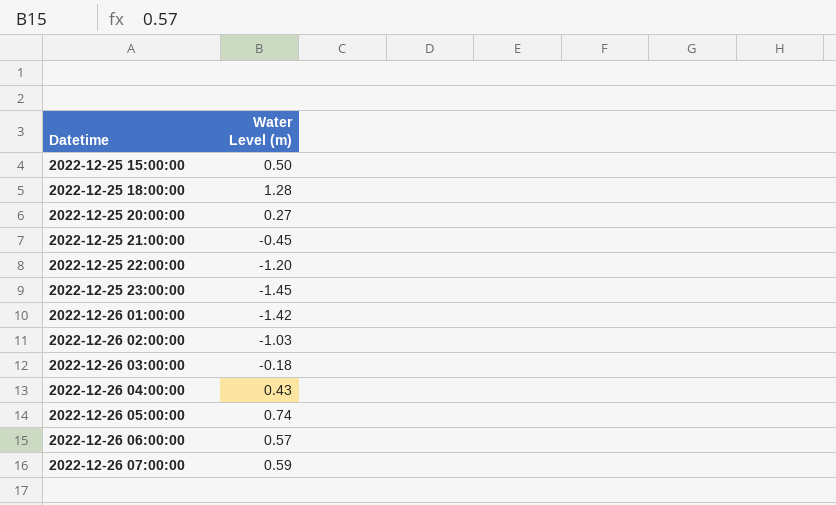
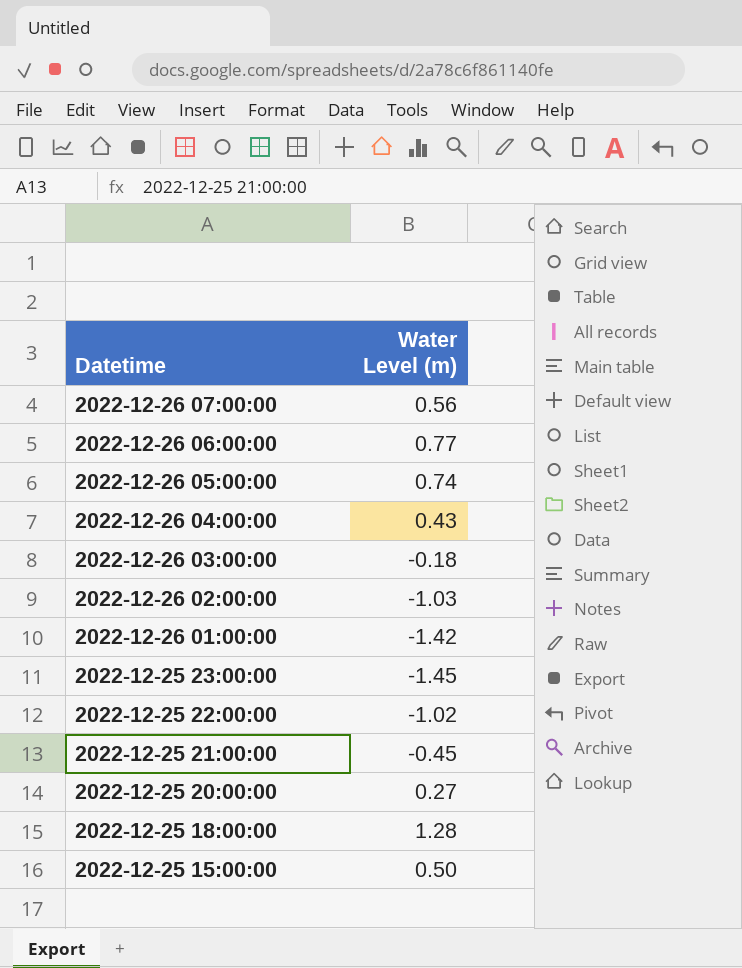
row order: Datetime ascending -> Datetime descending
2022-12-26 07:00:00 | Water Level (m): 0.59 -> 0.56
2022-12-26 06:00:00 | Water Level (m): 0.57 -> 0.77
2022-12-25 22:00:00 | Water Level (m): -1.20 -> -1.02

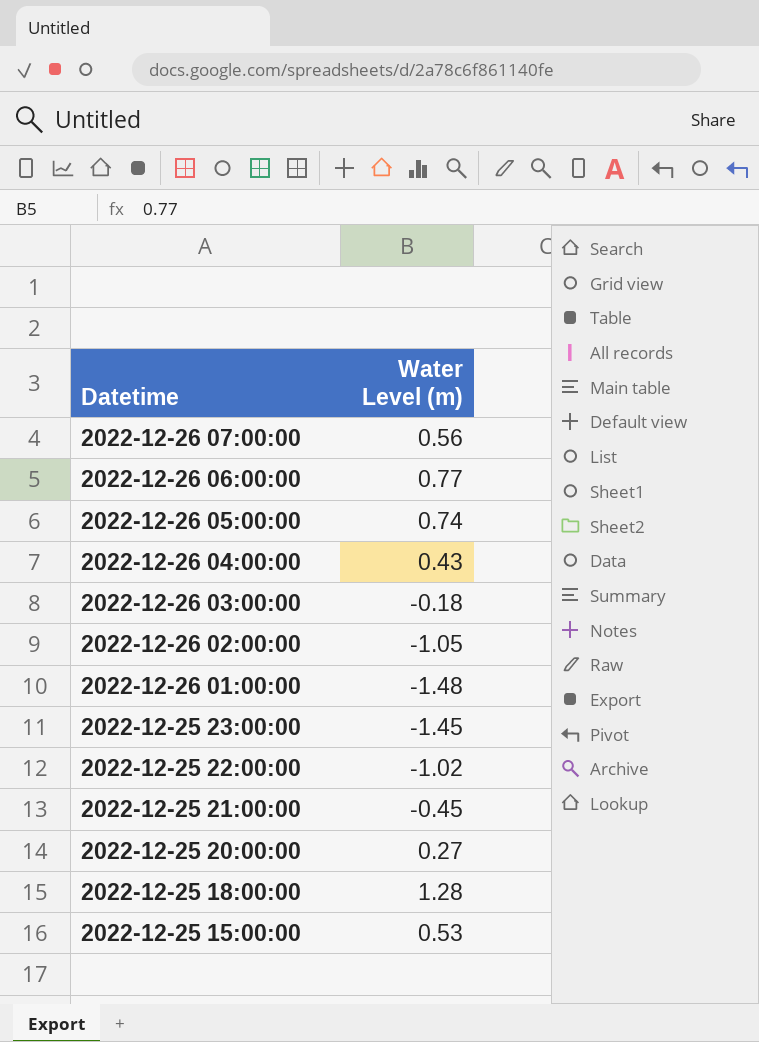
2022-12-26 02:00:00 | Water Level (m): -1.03 -> -1.05
2022-12-26 01:00:00 | Water Level (m): -1.42 -> -1.48
2022-12-25 15:00:00 | Water Level (m): 0.50 -> 0.53

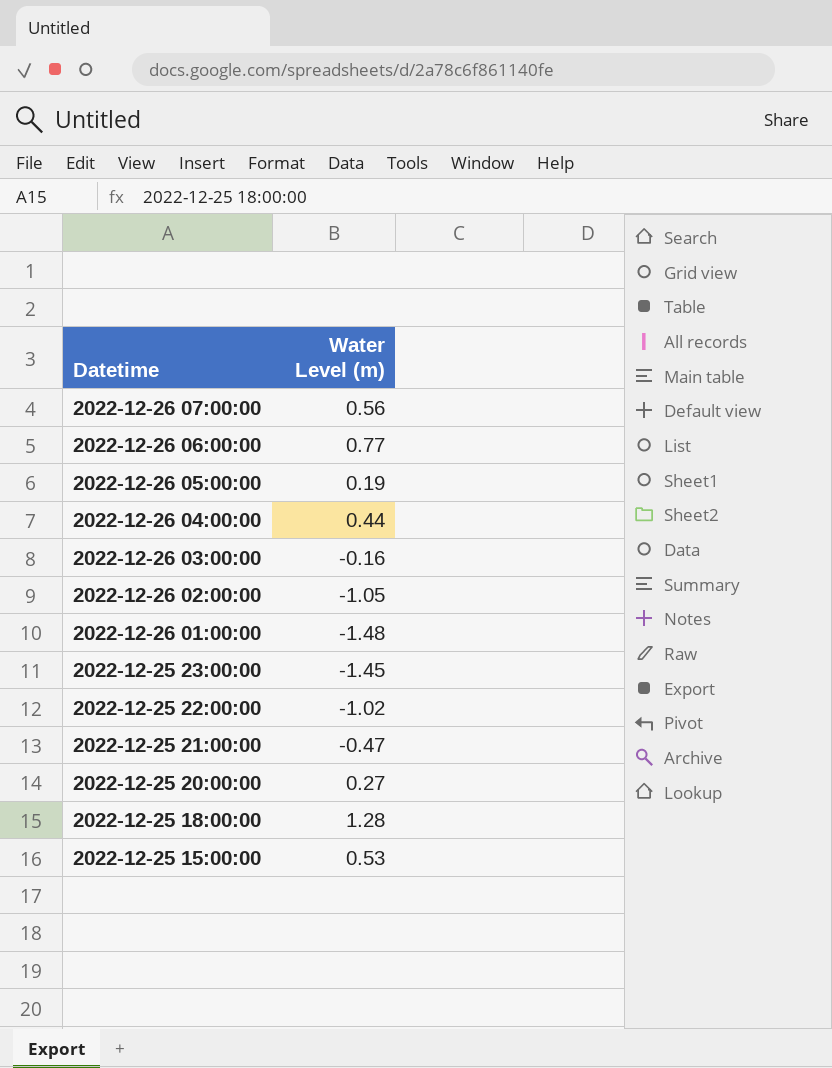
2022-12-26 05:00:00 | Water Level (m): 0.74 -> 0.19
2022-12-26 04:00:00 | Water Level (m): 0.43 -> 0.44
2022-12-26 03:00:00 | Water Level (m): -0.18 -> -0.16
2022-12-25 21:00:00 | Water Level (m): -0.45 -> -0.47

